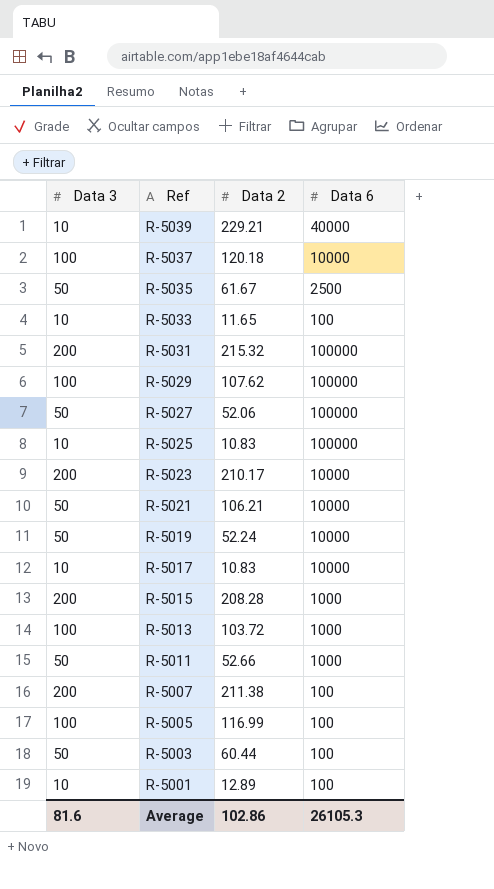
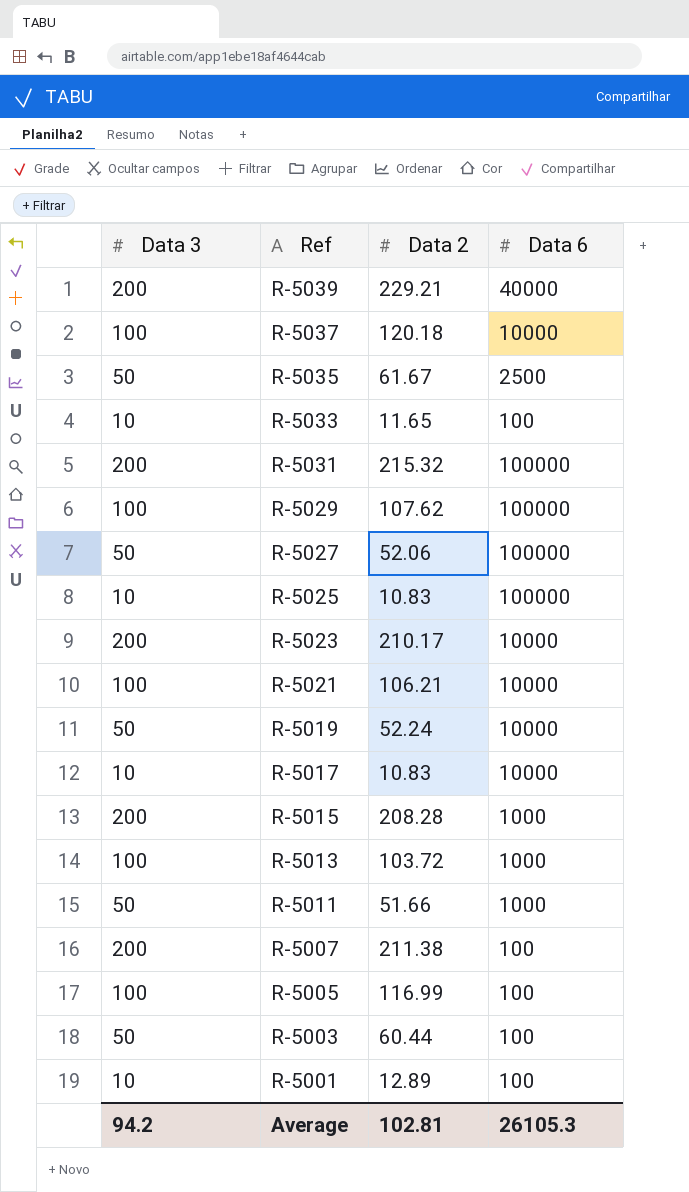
R-5039 | Data 3: 10 -> 200
R-5021 | Data 3: 50 -> 100
R-5011 | Data 2: 52.66 -> 51.66
Average | Data 3: 81.6 -> 94.2
Average | Data 2: 102.86 -> 102.81

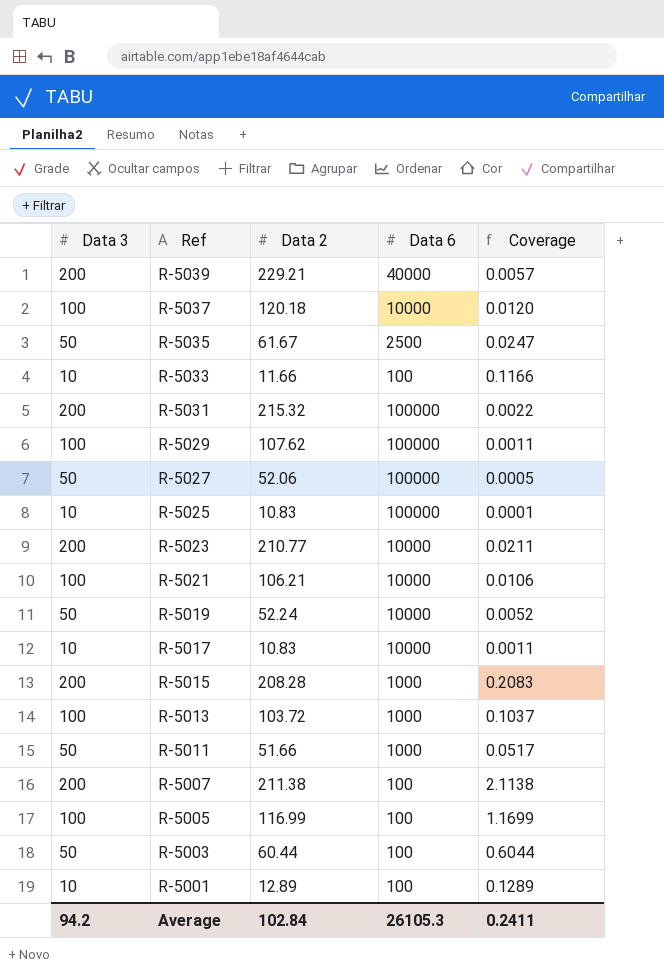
column Coverage | formula: none -> [Data 2] / [Data 6]
R-5033 | Data 2: 11.65 -> 11.66
R-5023 | Data 2: 210.17 -> 210.77
Average | Data 2: 102.81 -> 102.84

